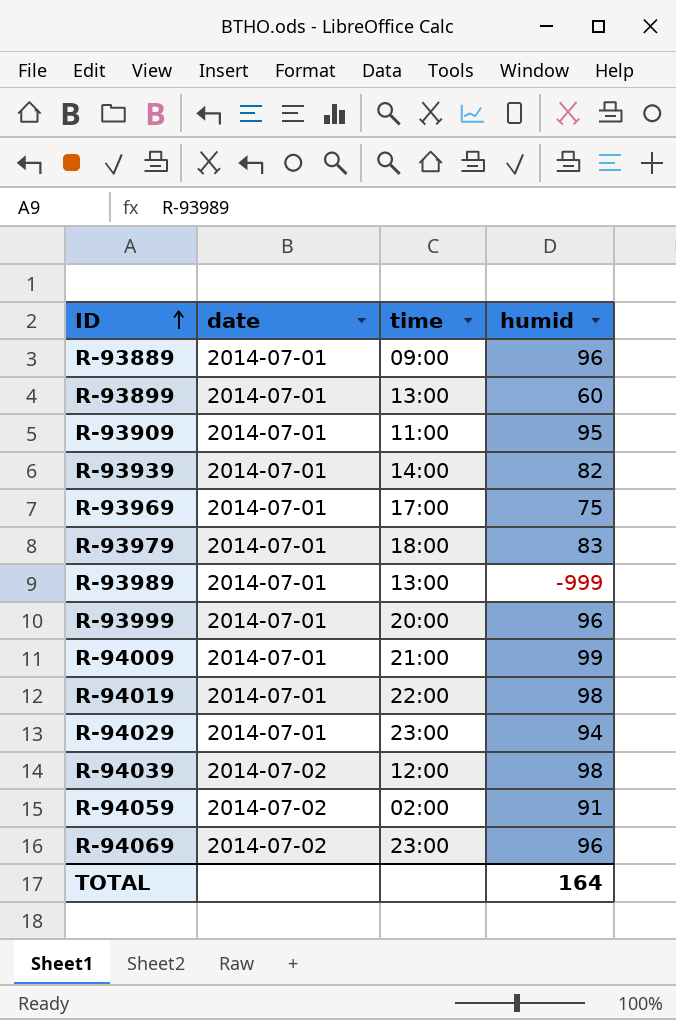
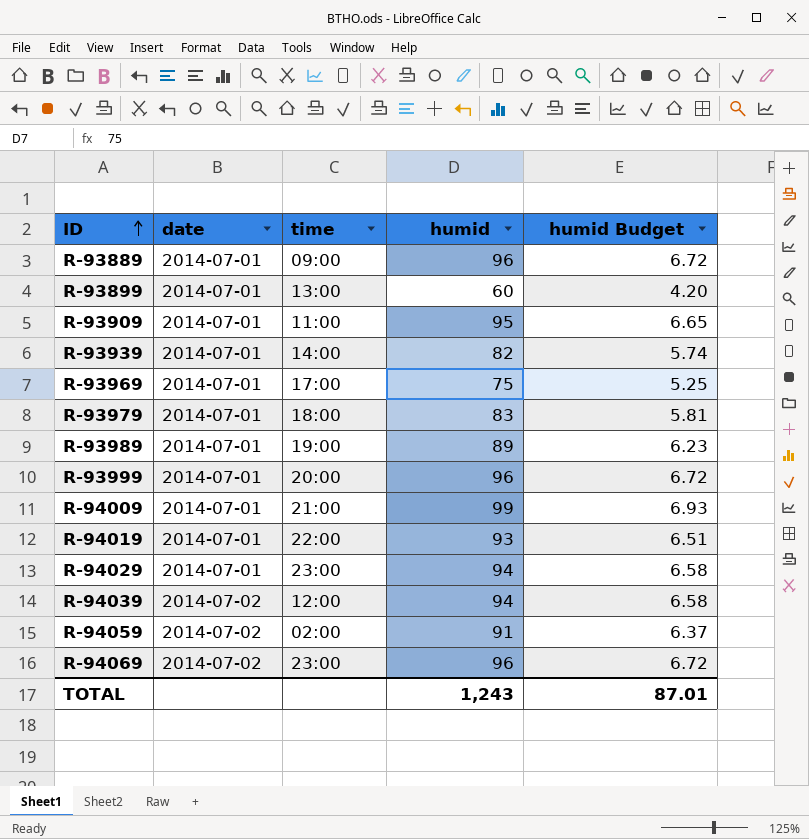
column humid Budget | formula: none -> [humid] * 0.07
R-93989 | time: 13:00 -> 19:00
R-93989 | humid: -999 -> 89
R-94019 | humid: 98 -> 93
R-94039 | humid: 98 -> 94
TOTAL | humid: 164 -> 1,243

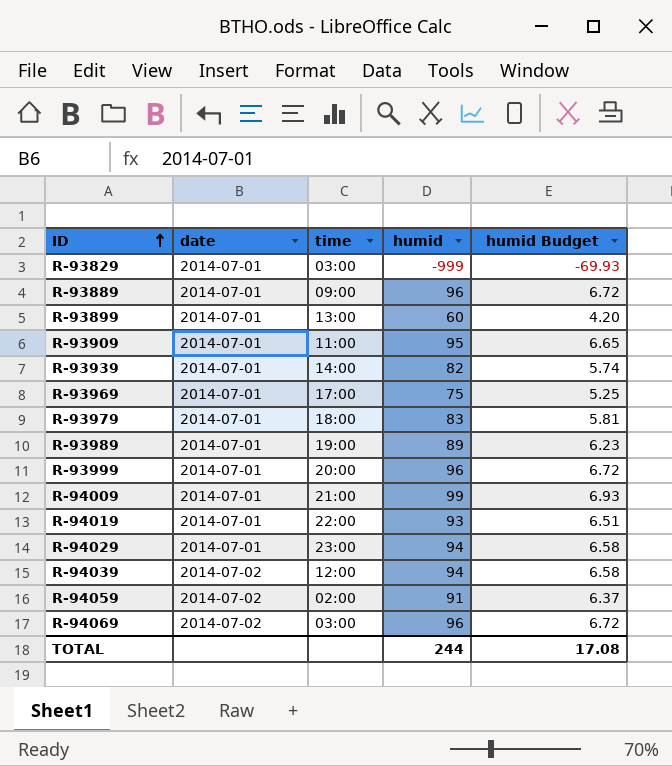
row R-93829: none -> 2014-07-01 | 03:00 | -999 | -69.93
R-94069 | time: 23:00 -> 03:00
TOTAL | humid: 1,243 -> 244
TOTAL | humid Budget: 87.01 -> 17.08

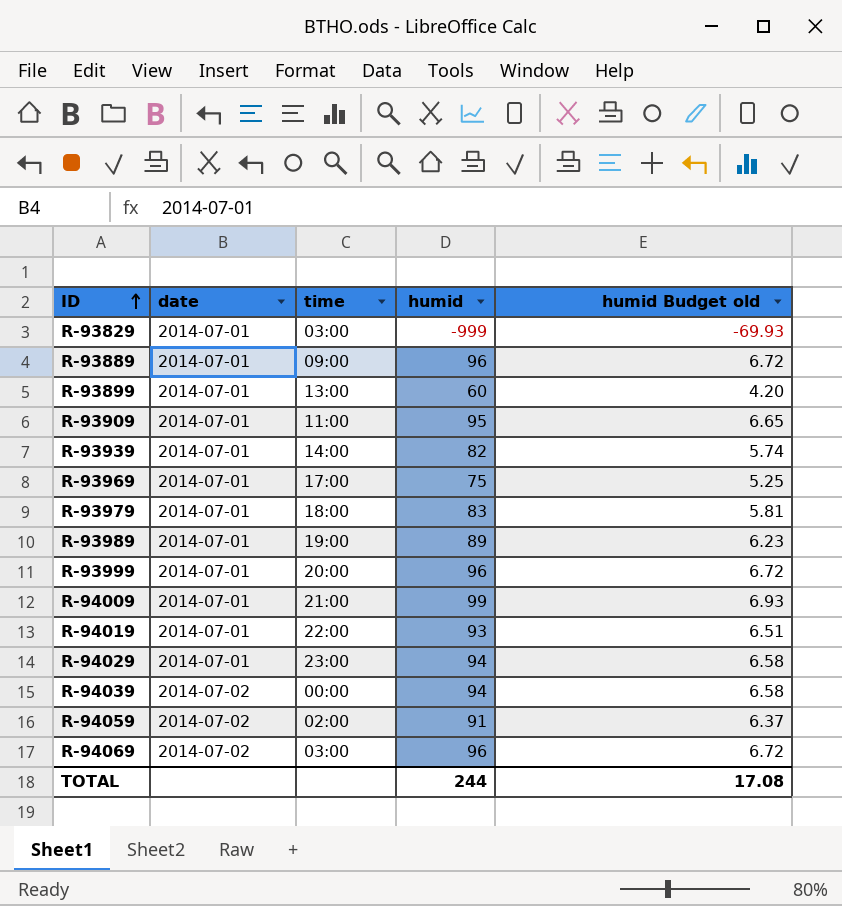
column name: humid Budget -> humid Budget old
R-94039 | time: 12:00 -> 00:00

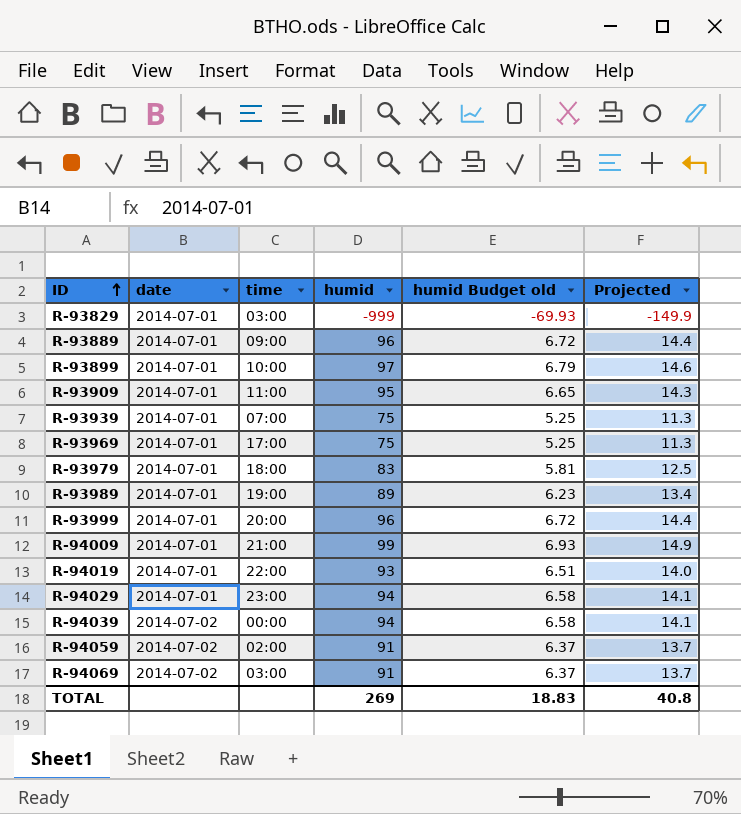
column Projected | formula: none -> [humid] * 0.15
R-93899 | time: 13:00 -> 10:00
R-93899 | humid: 60 -> 97
R-93899 | humid Budget old: 4.20 -> 6.79
R-93939 | time: 14:00 -> 07:00
R-93939 | humid: 82 -> 75
R-93939 | humid Budget old: 5.74 -> 5.25
R-94069 | humid: 96 -> 91
R-94069 | humid Budget old: 6.72 -> 6.37
TOTAL | humid: 244 -> 269
TOTAL | humid Budget old: 17.08 -> 18.83

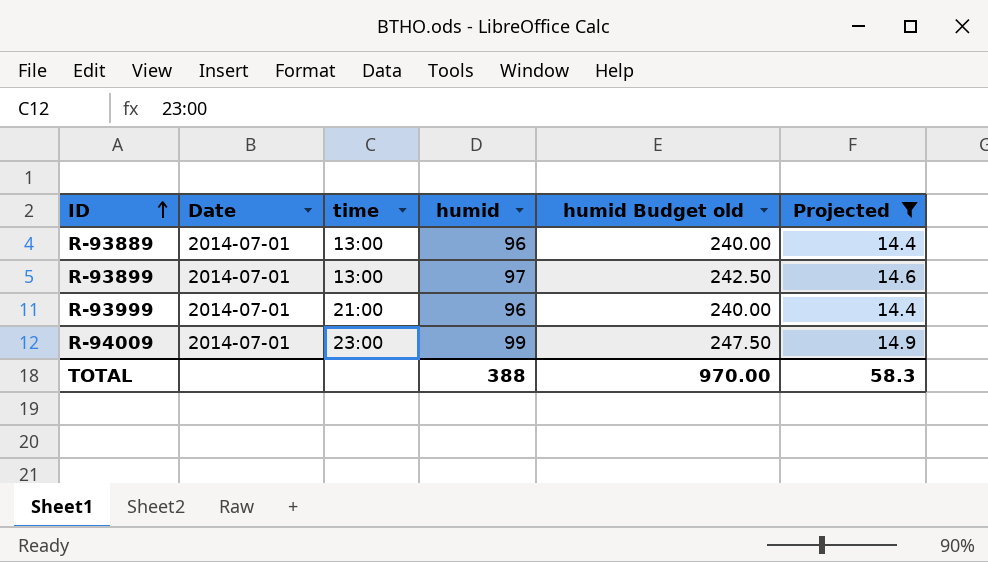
filter: none -> Projected >= 14.4
column name: date -> Date
column humid Budget old | formula: [humid] * 0.07 -> [humid] * 2.5
R-93889 | time: 09:00 -> 13:00
R-93899 | time: 10:00 -> 13:00
R-93999 | time: 20:00 -> 21:00
R-94009 | time: 21:00 -> 23:00
TOTAL | humid: 269 -> 388
TOTAL | humid Budget old: 18.83 -> 970.00
TOTAL | Projected: 40.8 -> 58.3

